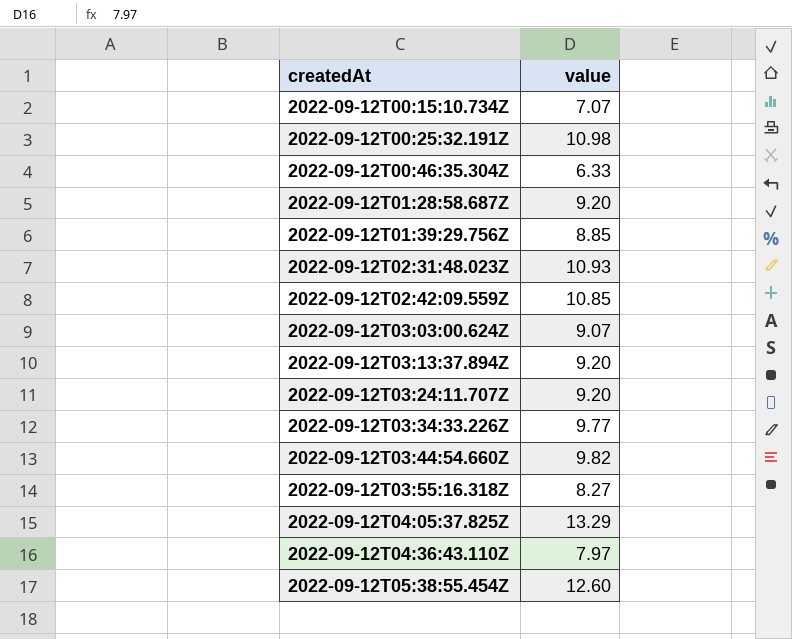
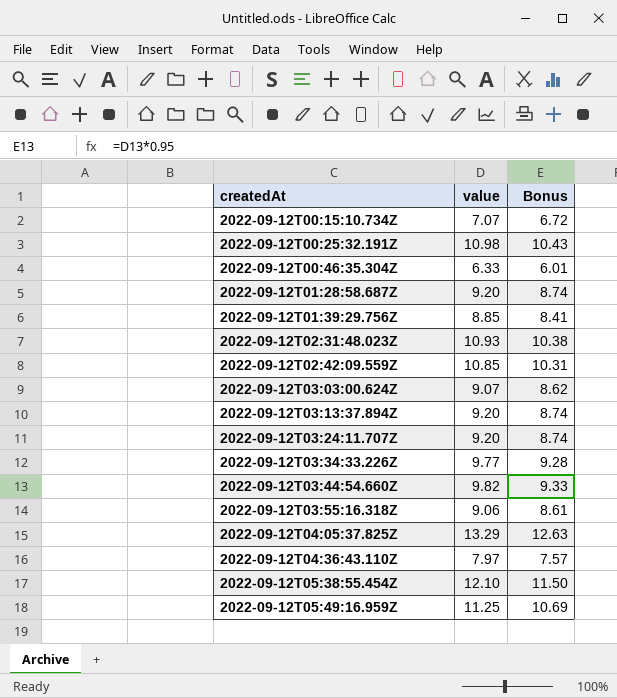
column Bonus | formula: none -> [value] * 0.95
2022-09-12T03:55:16.318Z | value: 8.27 -> 9.06
2022-09-12T05:38:55.454Z | value: 12.60 -> 12.10
row 2022-09-12T05:49:16.959Z: none -> 11.25 | 10.69

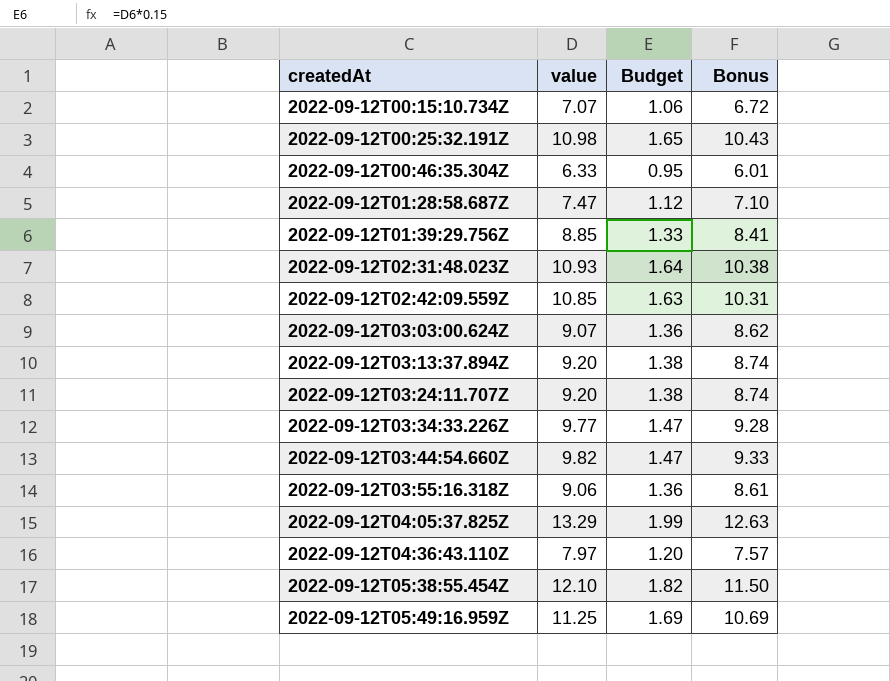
column Budget | formula: none -> [value] * 0.15
2022-09-12T01:28:58.687Z | value: 9.20 -> 7.47
2022-09-12T01:28:58.687Z | Bonus: 8.74 -> 7.10

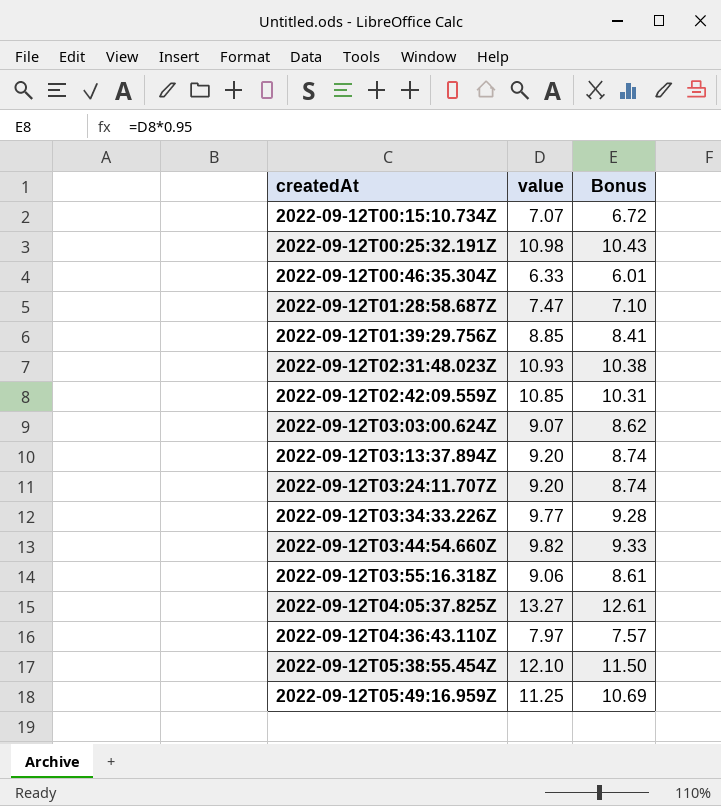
column Budget | formula: [value] * 0.15 -> none
2022-09-12T04:05:37.825Z | value: 13.29 -> 13.27
2022-09-12T04:05:37.825Z | Bonus: 12.63 -> 12.61

